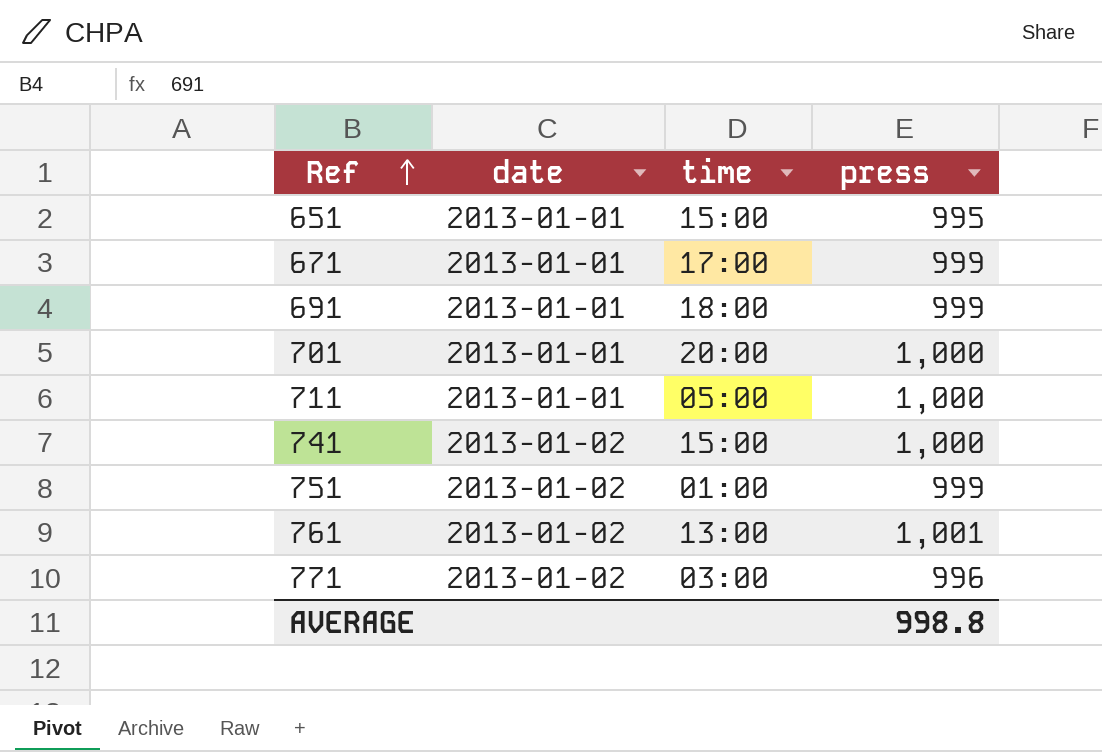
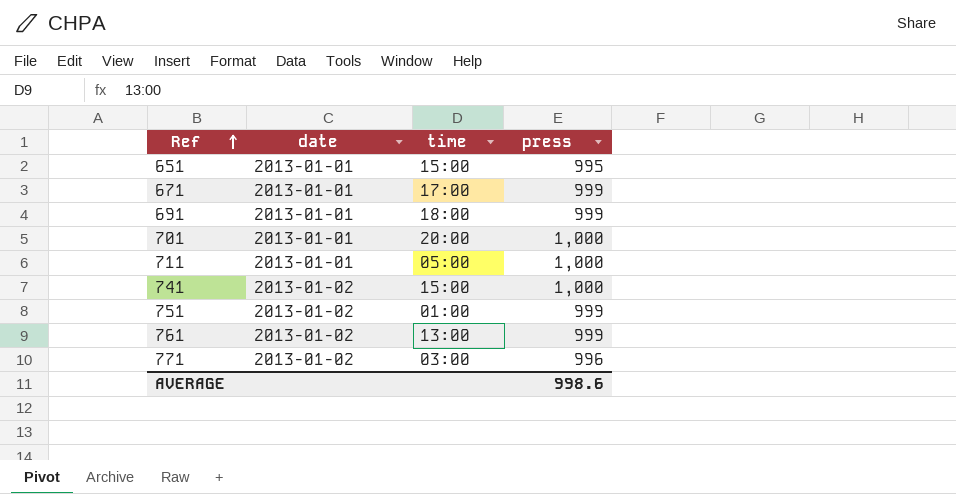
761 | press: 1,001 -> 999
AVERAGE | press: 998.8 -> 998.6

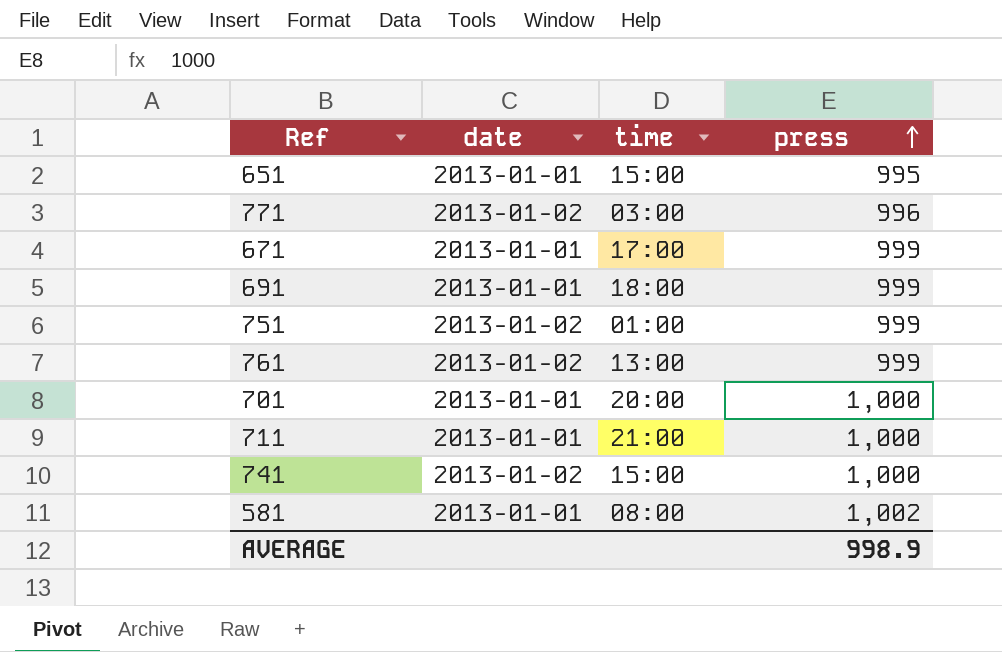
row order: Ref ascending -> press ascending
711 | time: 05:00 -> 21:00
row 581: none -> 2013-01-01 | 08:00 | 1,002
AVERAGE | press: 998.6 -> 998.9

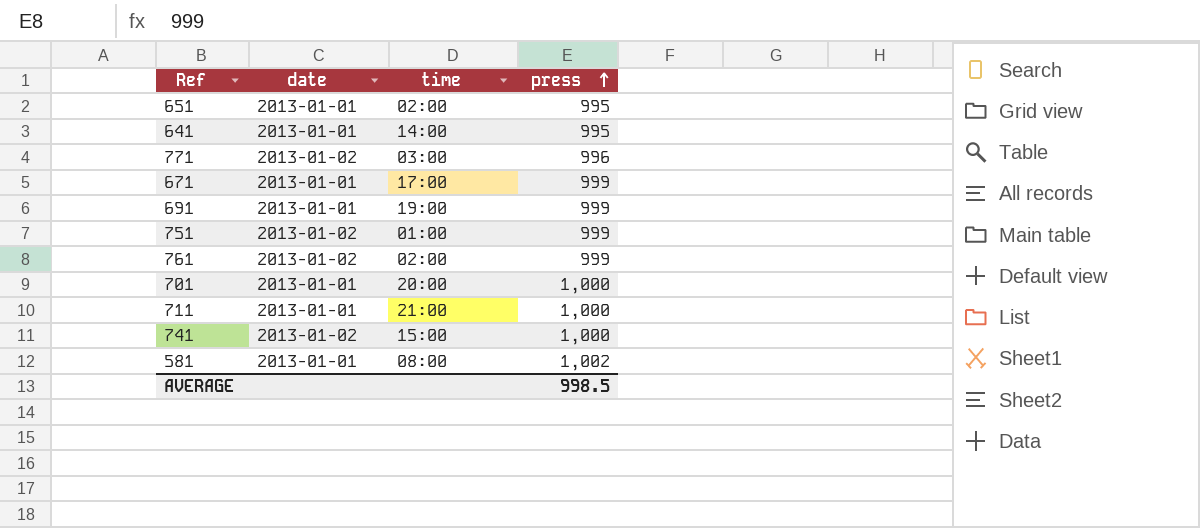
651 | time: 15:00 -> 02:00
row 641: none -> 2013-01-01 | 14:00 | 995
691 | time: 18:00 -> 19:00
761 | time: 13:00 -> 02:00
AVERAGE | press: 998.9 -> 998.5

